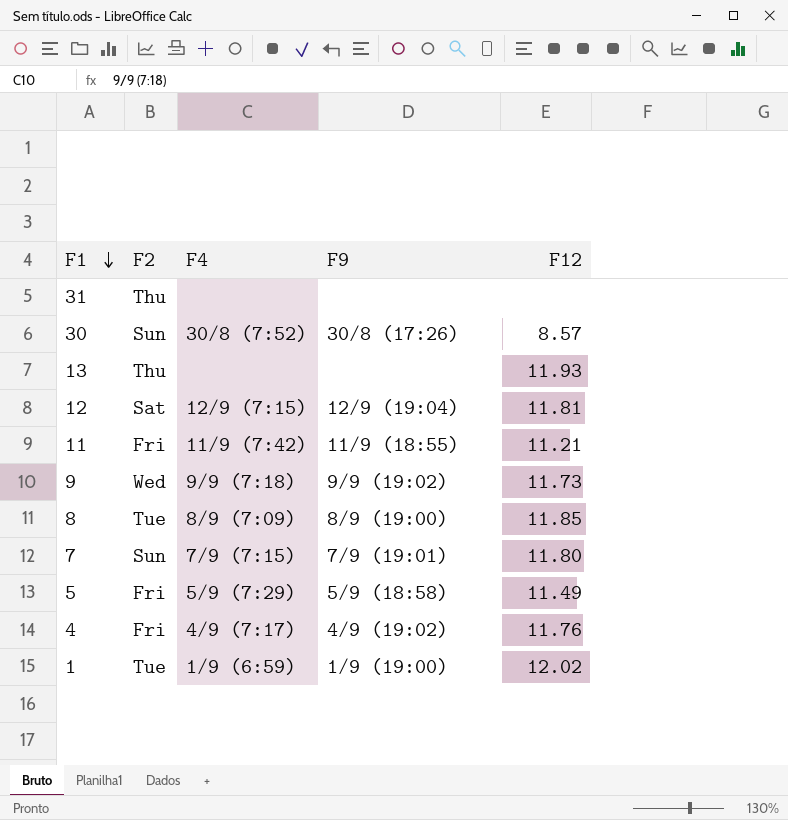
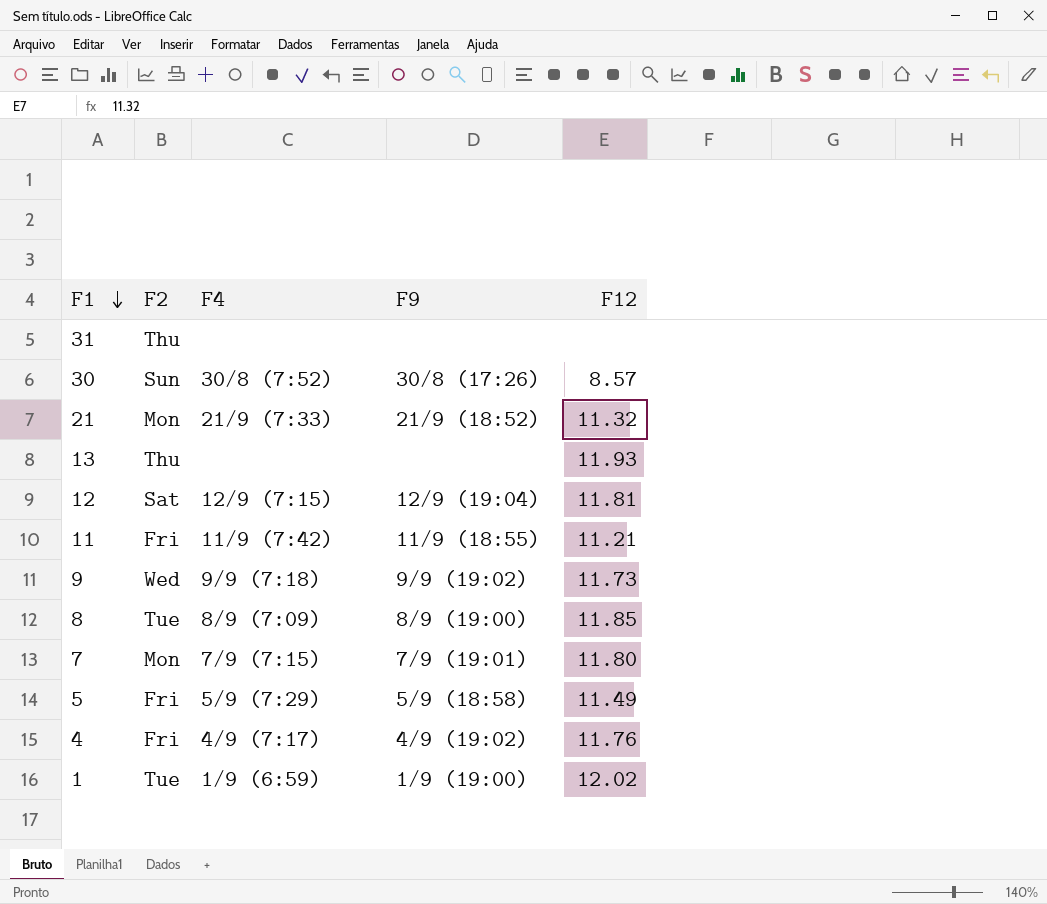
row 21: none -> Mon | 21/9 (7:33) | 21/9 (18:52) | 11.32
7 | F2: Sun -> Mon

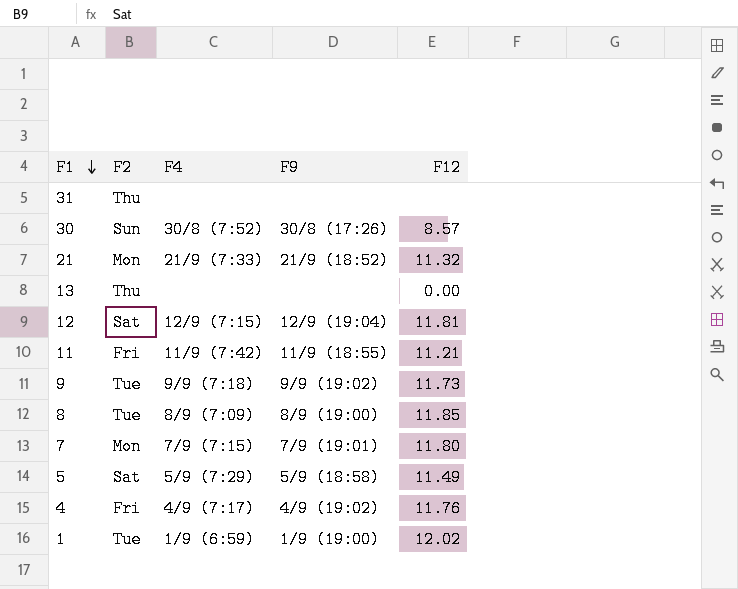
13 | F12: 11.93 -> 0.00
9 | F2: Wed -> Tue
5 | F2: Fri -> Sat

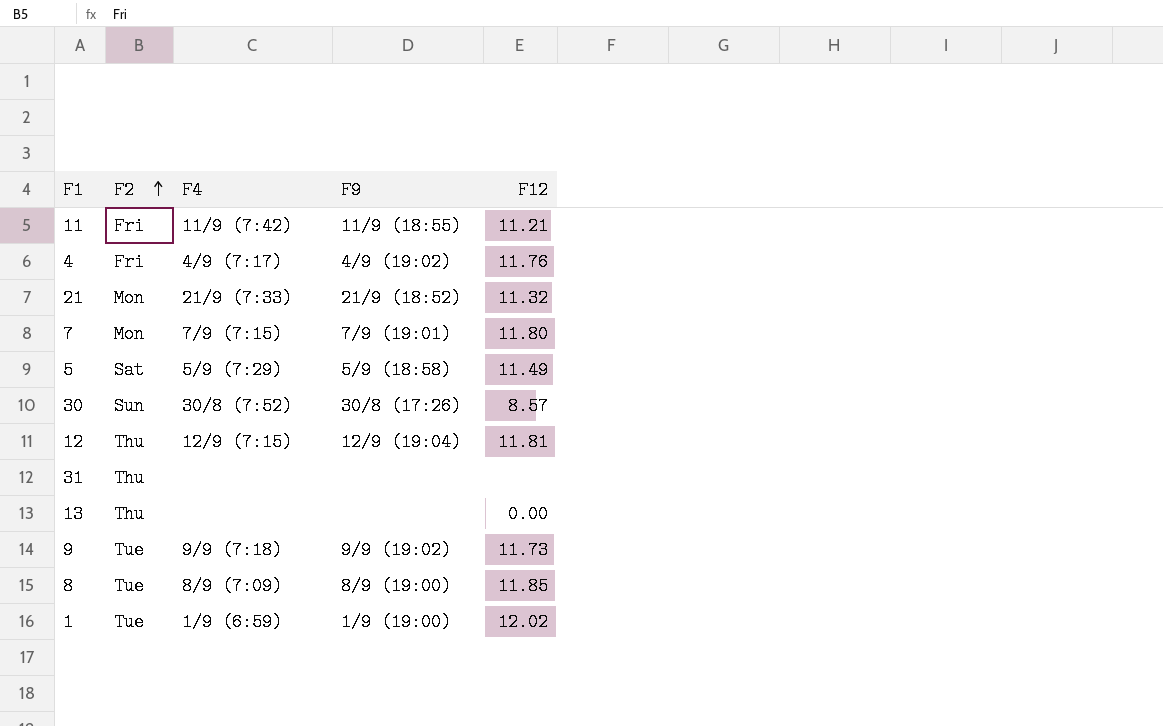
row order: F1 descending -> F2 ascending
12 | F2: Sat -> Thu

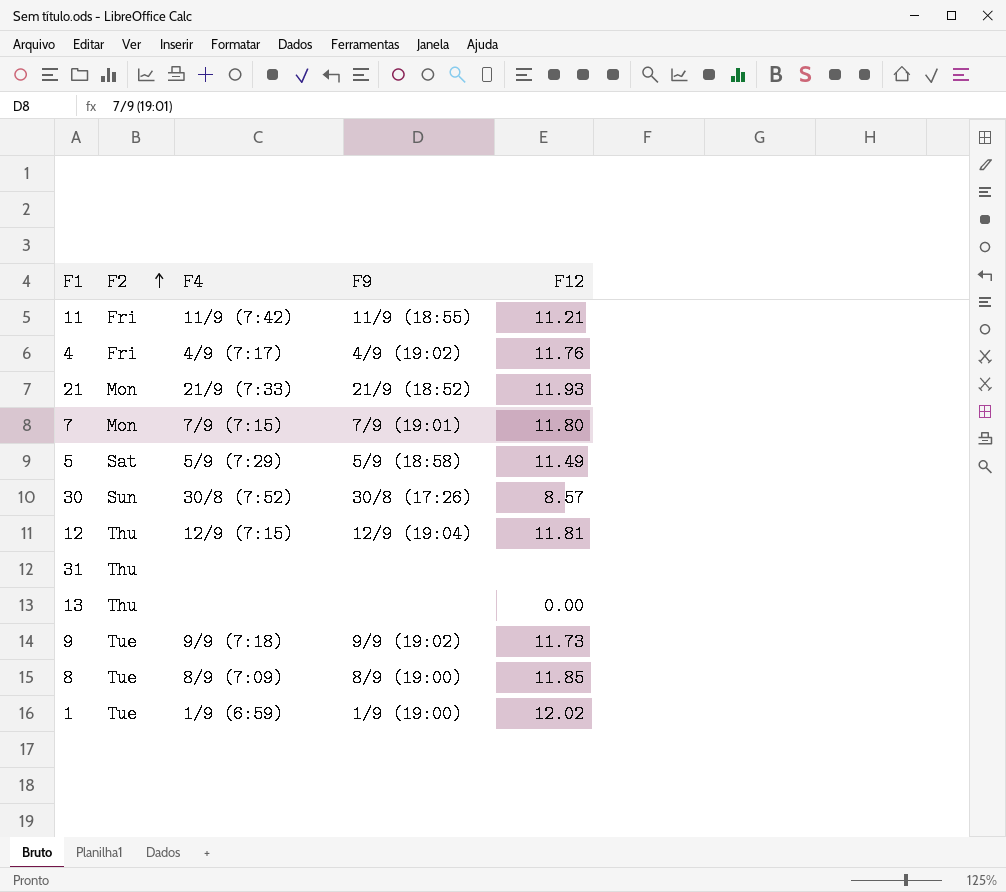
21 | F12: 11.32 -> 11.93

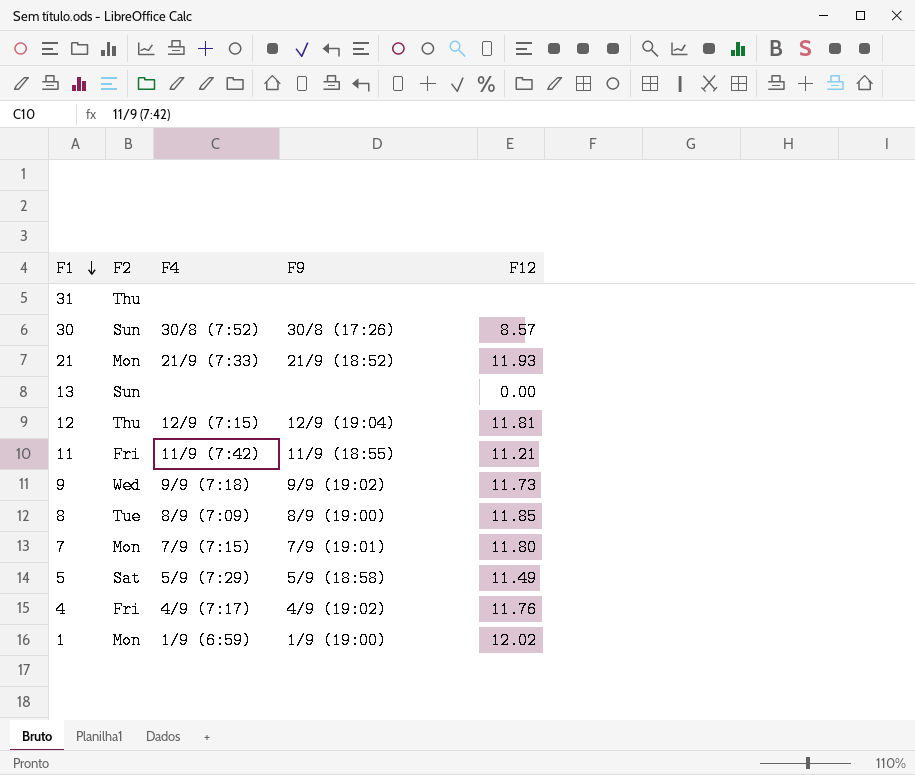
row order: F2 ascending -> F1 descending
13 | F2: Thu -> Sun
9 | F2: Tue -> Wed
1 | F2: Tue -> Mon

